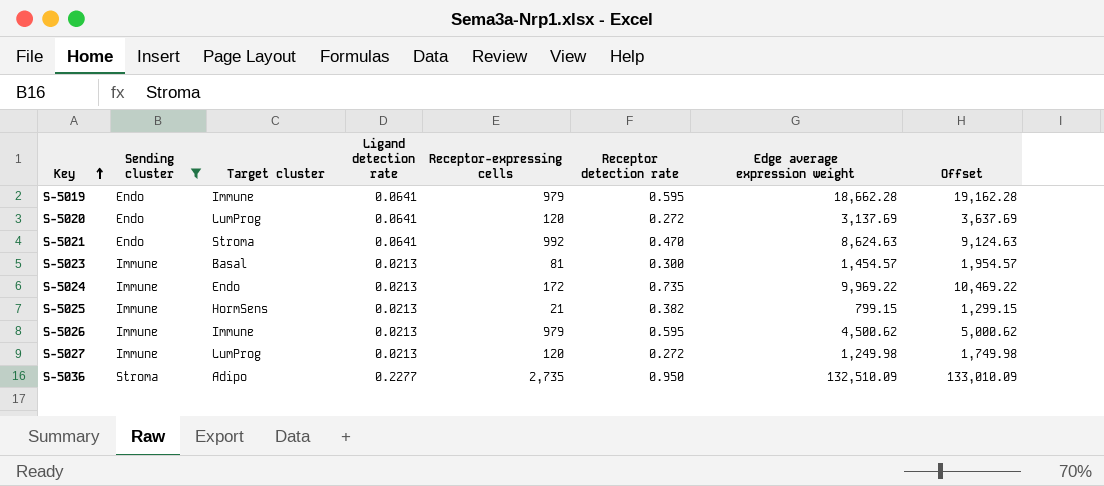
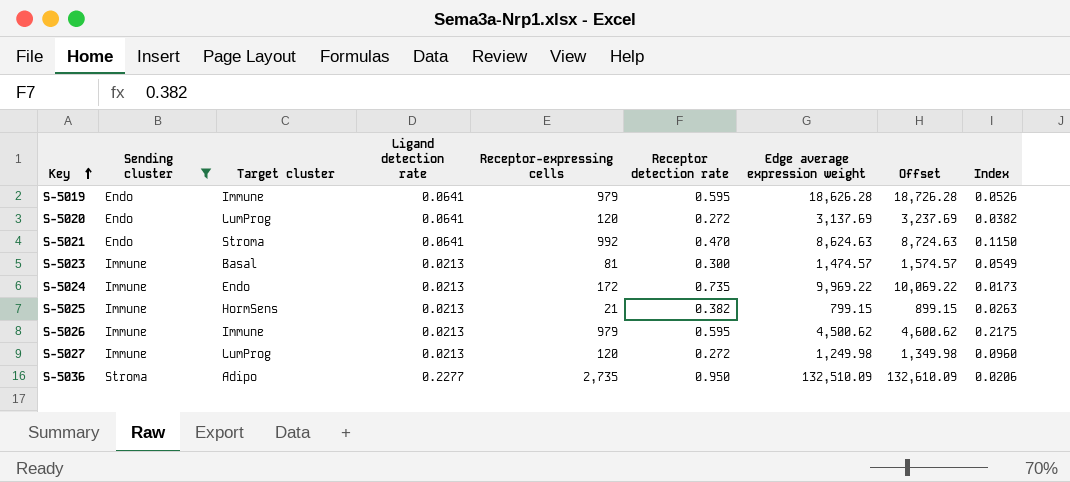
column Offset | formula: [Edge average expression weight] + 500 -> [Edge average expression weight] + 100
column Index | formula: none -> [Receptor-expressing cells] / [Edge average expression weight]
S-5019 | Edge average expression weight: 18,662.28 -> 18,626.28
S-5023 | Edge average expression weight: 1,454.57 -> 1,474.57

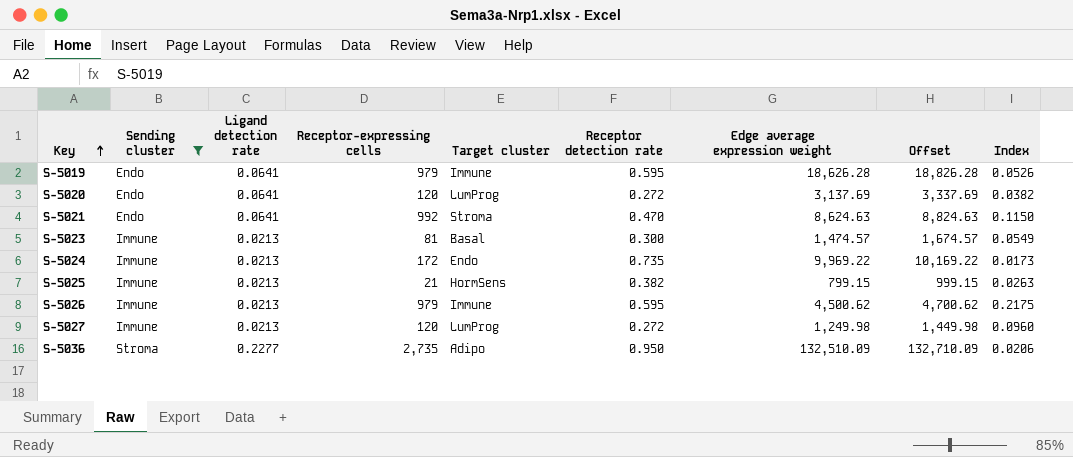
column Target cluster | position: 3 -> 5
column Offset | formula: [Edge average expression weight] + 100 -> [Edge average expression weight] + 200

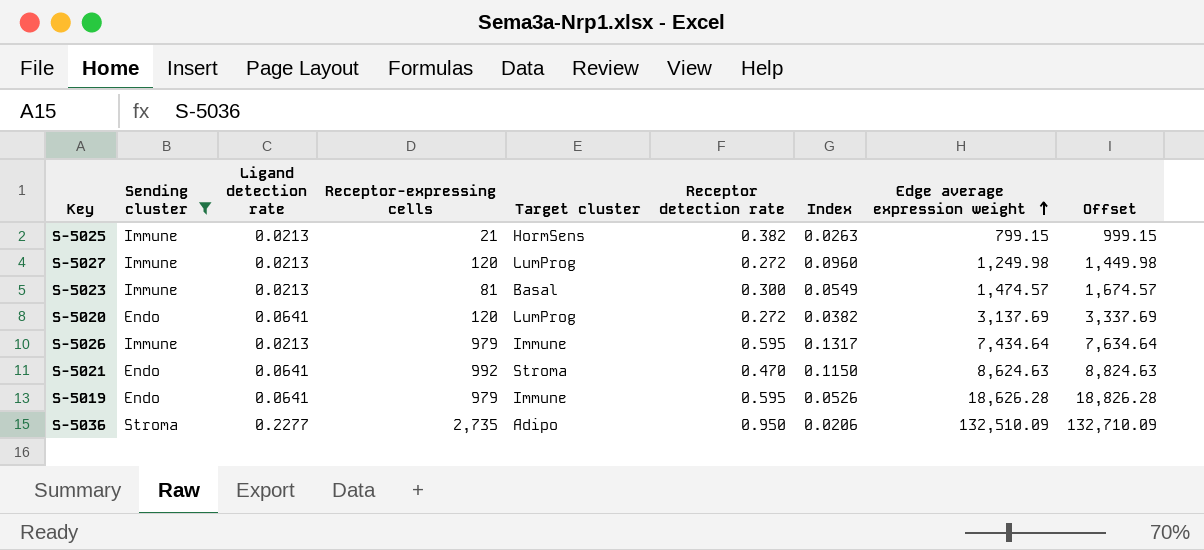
row order: Key ascending -> Edge average expression weight ascending
column Index | position: 9 -> 7
row S-5024: Immune | 0.0213 | 172 | Endo | 0.735 | 9,969.22 | 10,169.22 | 0.0173 -> none
S-5026 | Index: 0.2175 -> 0.1317
S-5026 | Edge average expression weight: 4,500.62 -> 7,434.64
S-5026 | Offset: 4,700.62 -> 7,634.64

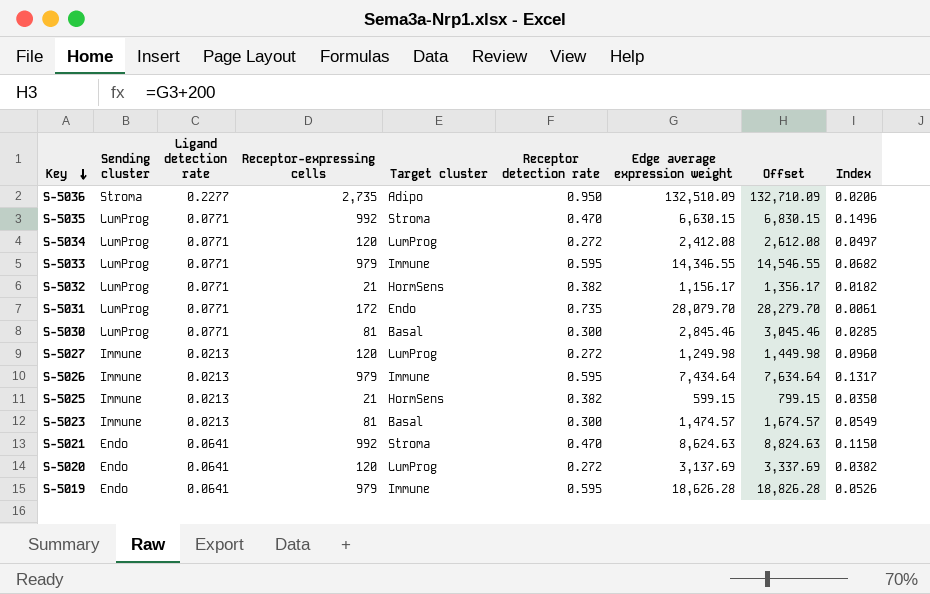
filter: Sending cluster != LumProg -> none
row order: Edge average expression weight ascending -> Key descending
column Index | position: 7 -> 9
S-5025 | Edge average expression weight: 799.15 -> 599.15
S-5025 | Offset: 999.15 -> 799.15
S-5025 | Index: 0.0263 -> 0.0350

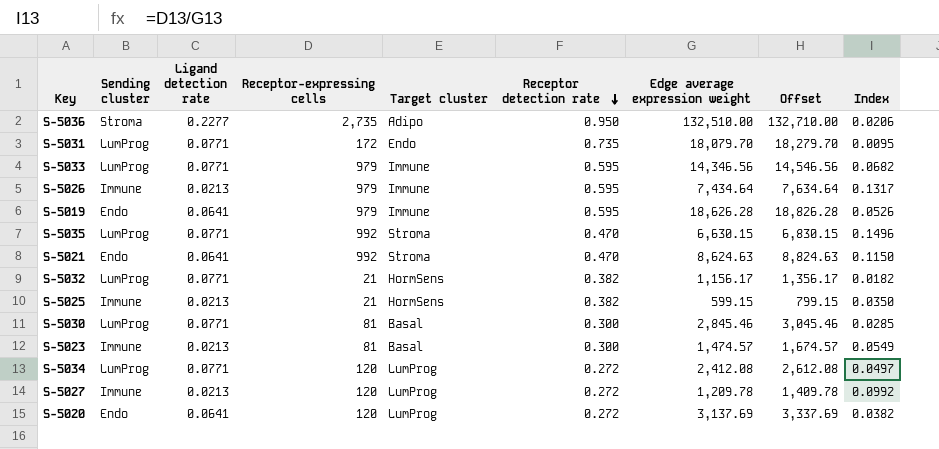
row order: Key descending -> Receptor detection rate descending
S-5036 | Edge average expression weight: 132,510.09 -> 132,510.00
S-5036 | Offset: 132,710.09 -> 132,710.00
S-5031 | Edge average expression weight: 28,079.70 -> 18,079.70
S-5031 | Offset: 28,279.70 -> 18,279.70
S-5031 | Index: 0.0061 -> 0.0095
S-5033 | Edge average expression weight: 14,346.55 -> 14,346.56
S-5033 | Offset: 14,546.55 -> 14,546.56
S-5027 | Edge average expression weight: 1,249.98 -> 1,209.78
S-5027 | Offset: 1,449.98 -> 1,409.78
S-5027 | Index: 0.0960 -> 0.0992

